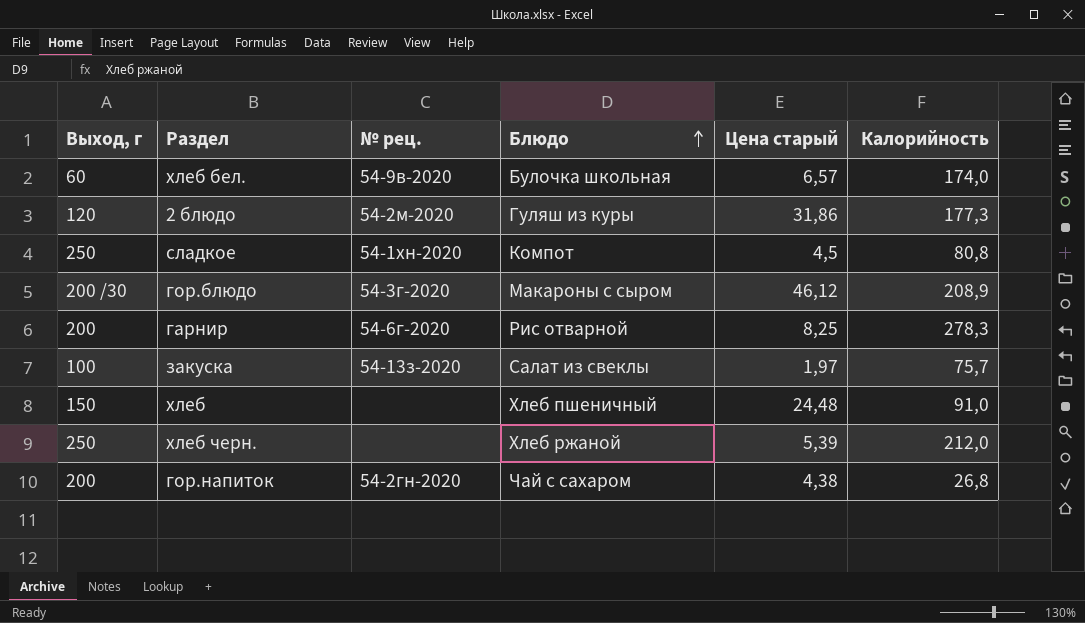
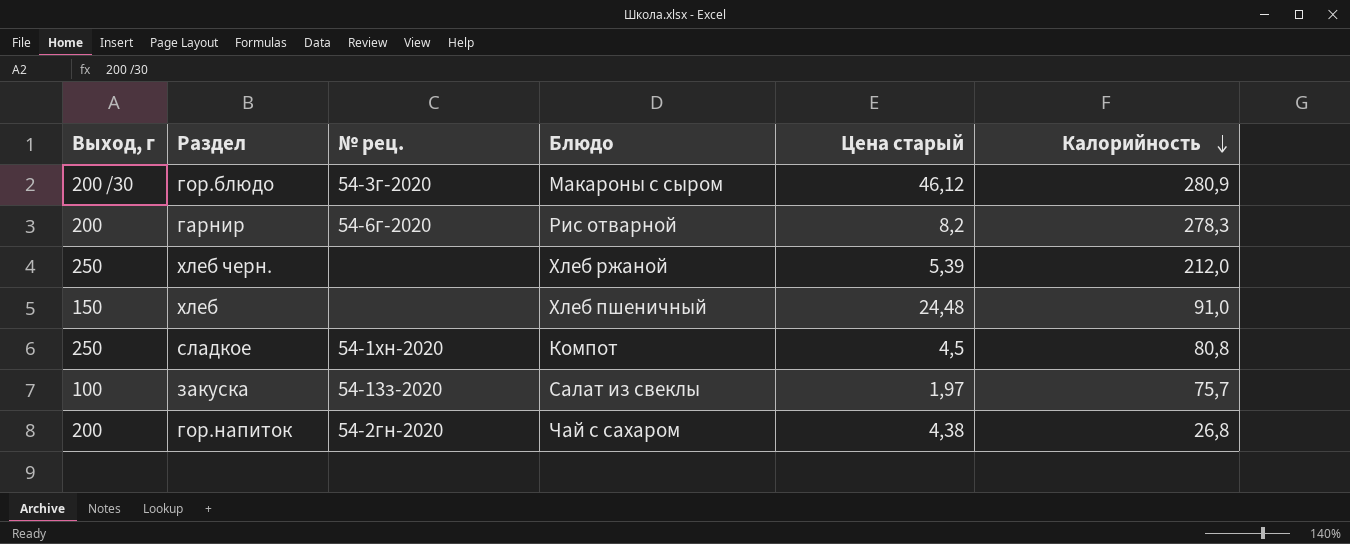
row order: Блюдо ascending -> Калорийность descending
row хлеб бел.: 60 | 54-9в-2020 | Булочка школьная | 6,57 | 174,0 -> none
row 2 блюдо: 120 | 54-2м-2020 | Гуляш из куры | 31,86 | 177,3 -> none
гор.блюдо | Калорийность: 208,9 -> 280,9
гарнир | Цена старый: 8,25 -> 8,2

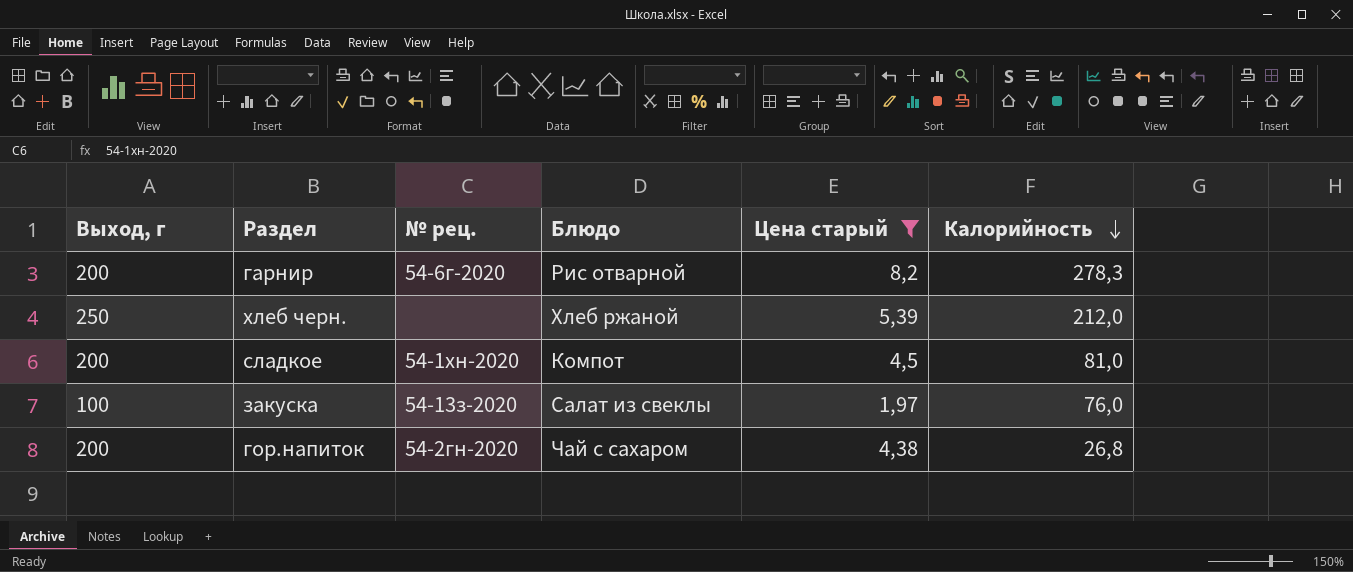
filter: none -> Цена старый <= 8,2
сладкое | Выход, г: 250 -> 200
сладкое | Калорийность: 80,8 -> 81,0
закуска | Калорийность: 75,7 -> 76,0

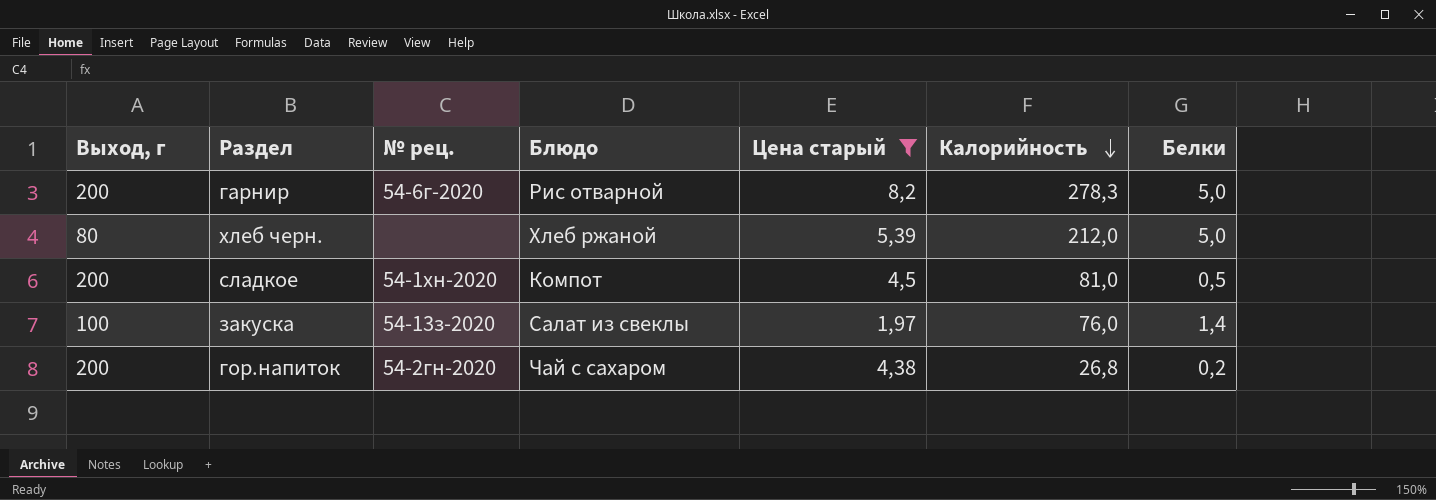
column Белки | position: none -> 7
хлеб черн. | Выход, г: 250 -> 80

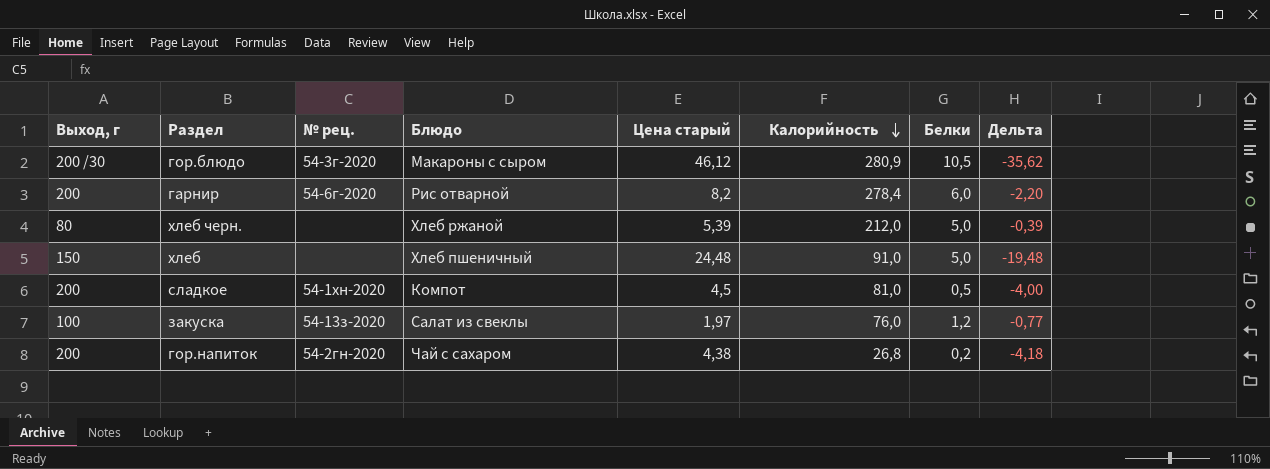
filter: Цена старый <= 8,2 -> none
column Дельта | formula: none -> [Белки] - [Цена старый]
гарнир | Калорийность: 278,3 -> 278,4
гарнир | Белки: 5,0 -> 6,0
закуска | Белки: 1,4 -> 1,2

